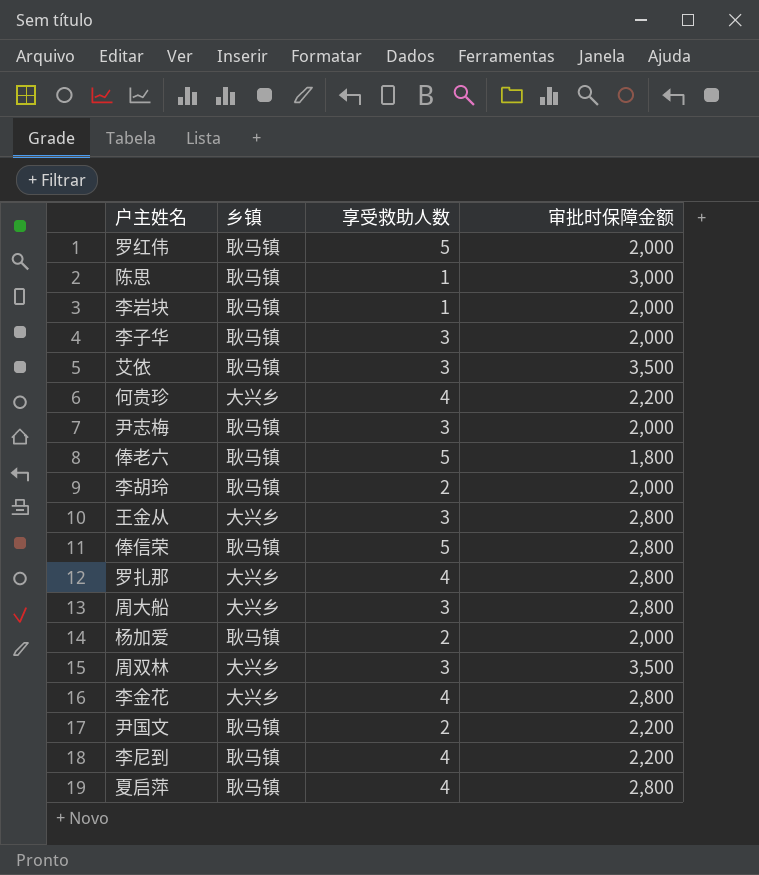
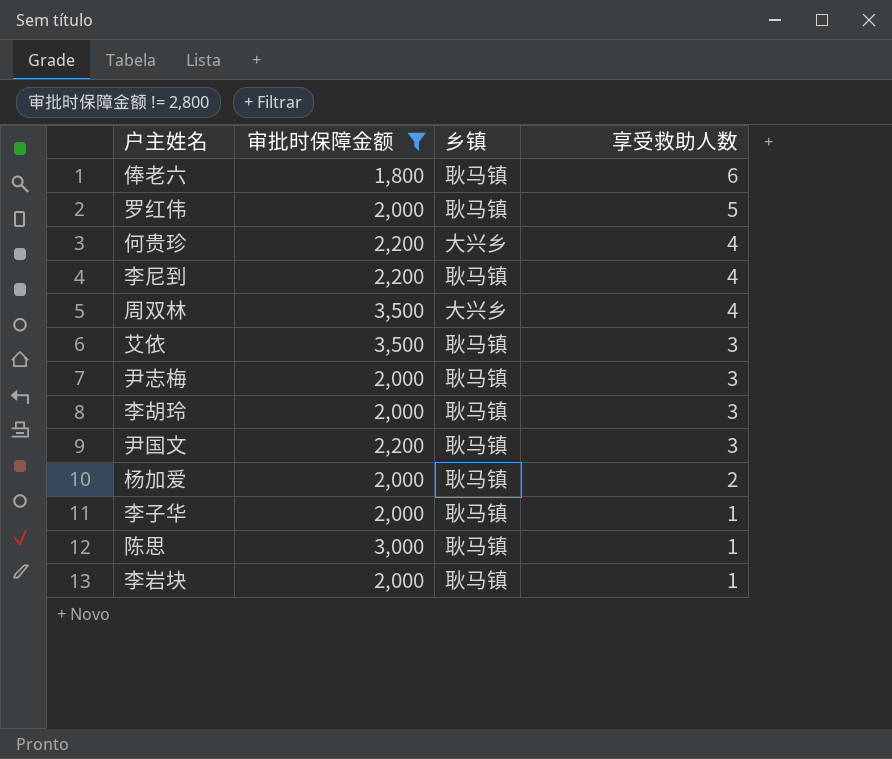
filter: none -> 审批时保障金额 != 2,800
row order: none -> 享受救助人数 descending
column 审批时保障金额 | position: 4 -> 2
俸老六 | 享受救助人数: 5 -> 6
周双林 | 享受救助人数: 3 -> 4
李胡玲 | 享受救助人数: 2 -> 3
尹国文 | 享受救助人数: 2 -> 3
李子华 | 享受救助人数: 3 -> 1

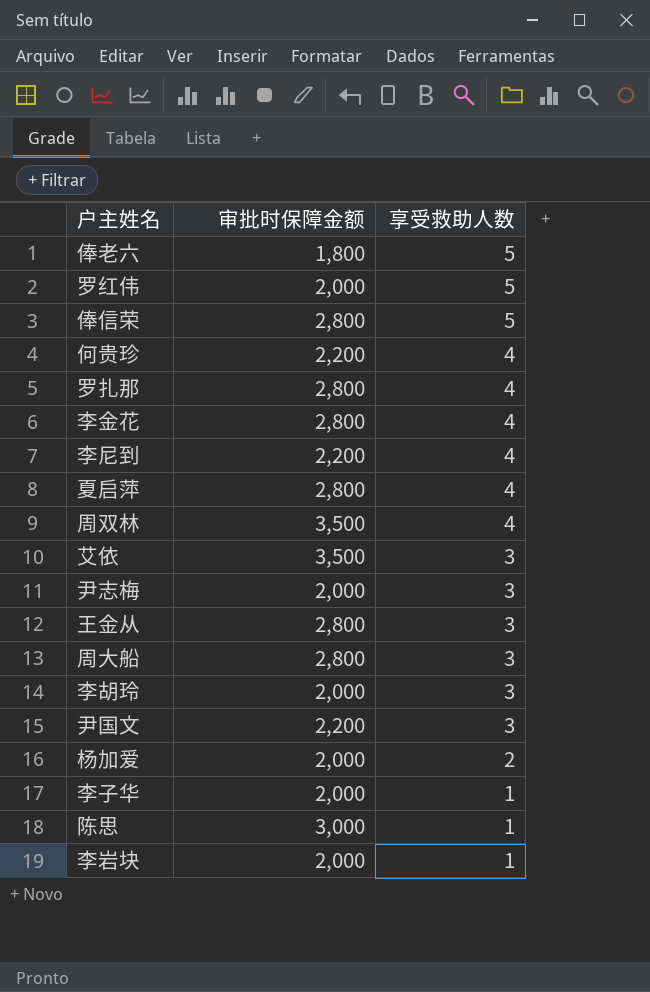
filter: 审批时保障金额 != 2,800 -> none
column 乡镇 | position: 3 -> none
俸老六 | 享受救助人数: 6 -> 5

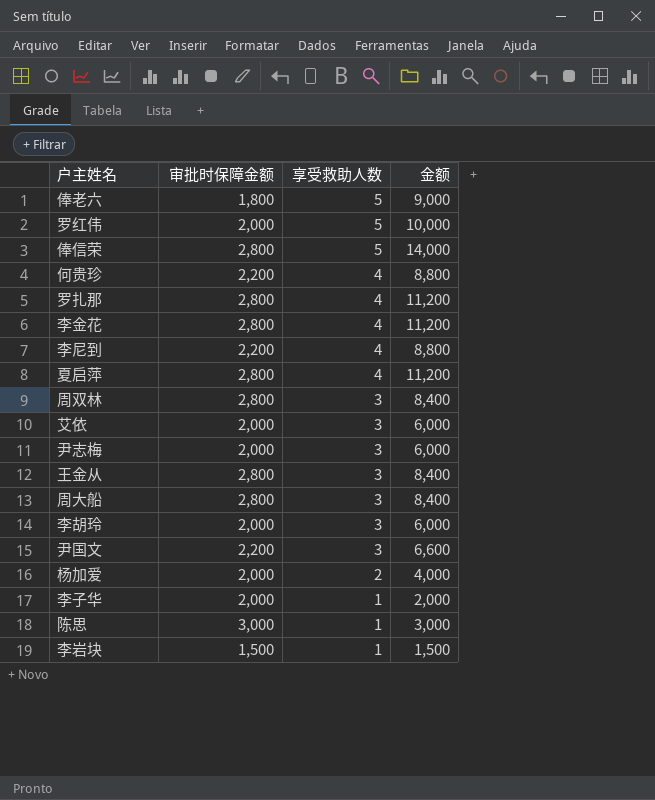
column 金额 | formula: none -> [审批时保障金额] * [享受救助人数]
周双林 | 审批时保障金额: 3,500 -> 2,800
周双林 | 享受救助人数: 4 -> 3
艾依 | 审批时保障金额: 3,500 -> 2,000
李岩块 | 审批时保障金额: 2,000 -> 1,500

